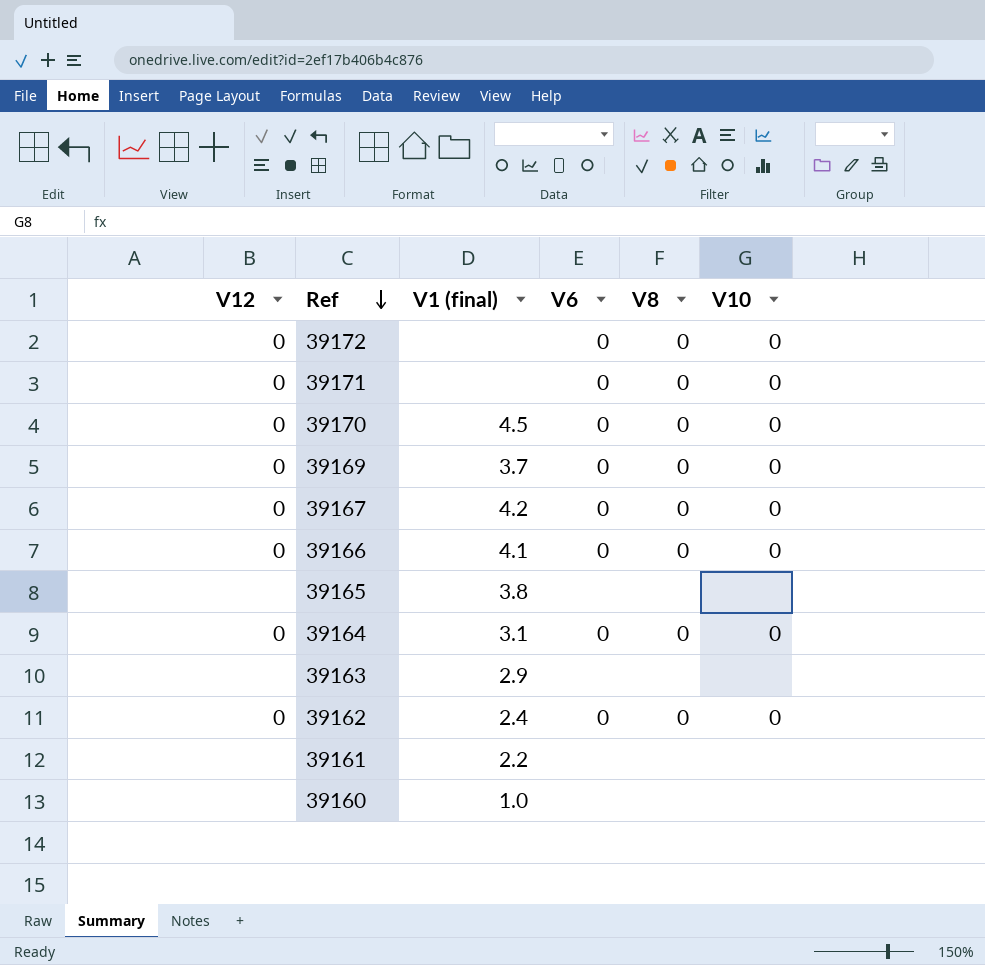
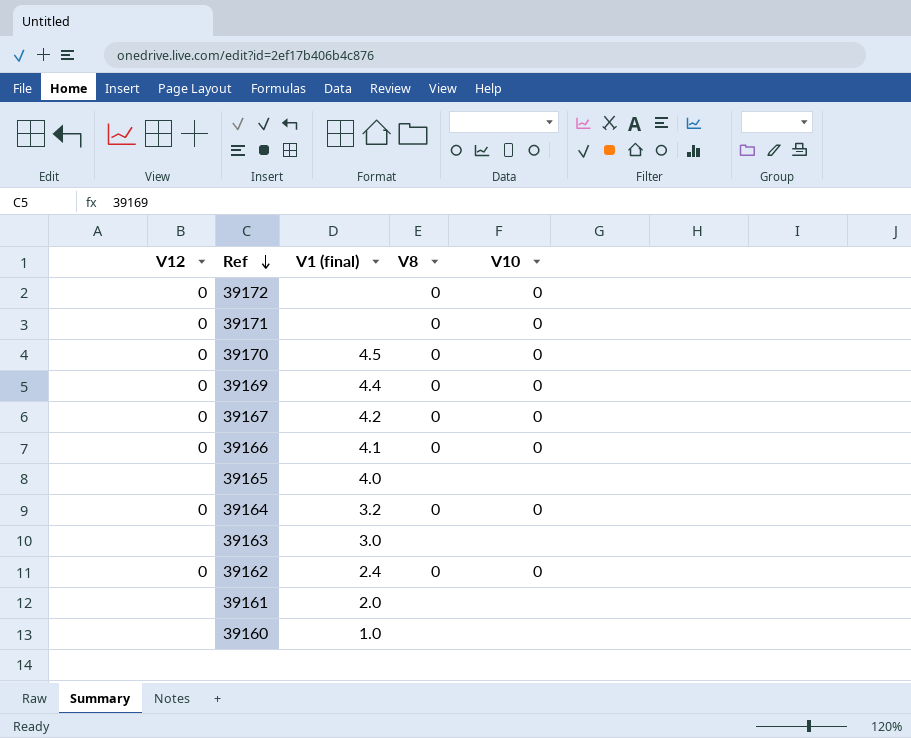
column V6 | position: 4 -> none
39169 | V1 (final): 3.7 -> 4.4
39165 | V1 (final): 3.8 -> 4.0
39164 | V1 (final): 3.1 -> 3.2
39163 | V1 (final): 2.9 -> 3.0
39161 | V1 (final): 2.2 -> 2.0

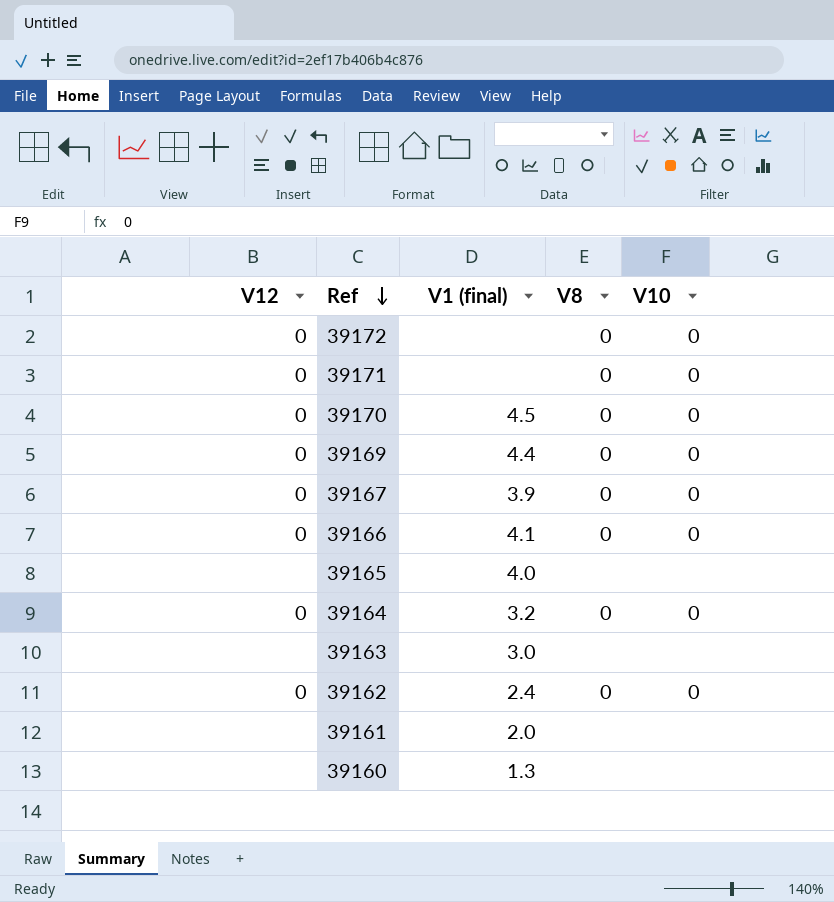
39167 | V1 (final): 4.2 -> 3.9
39160 | V1 (final): 1.0 -> 1.3

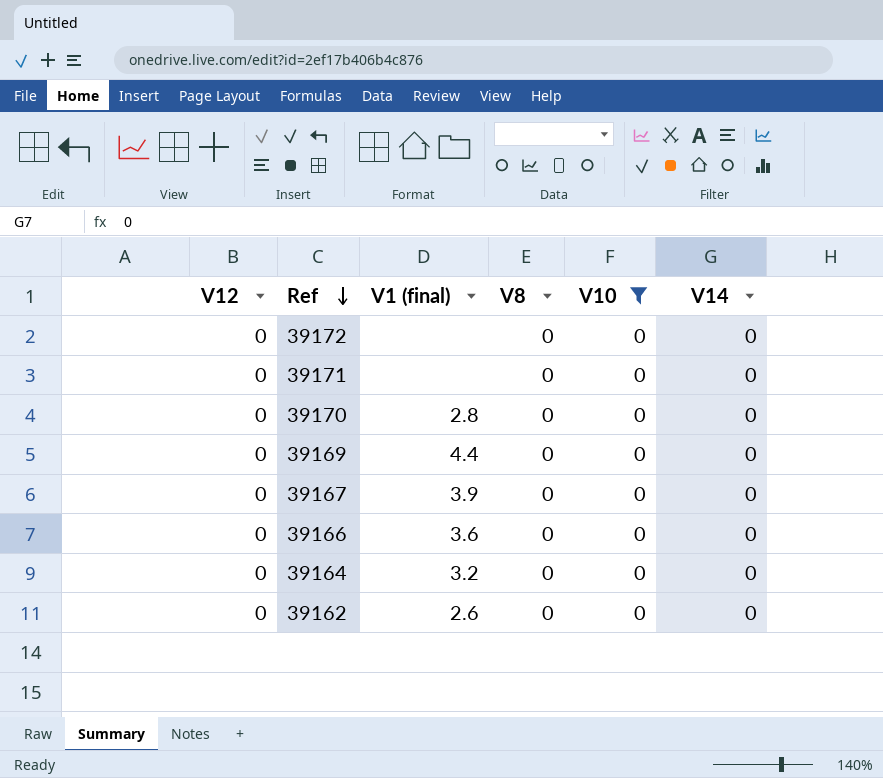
filter: none -> V10 = 0
column V14 | position: none -> 6
39170 | V1 (final): 4.5 -> 2.8
39166 | V1 (final): 4.1 -> 3.6
39162 | V1 (final): 2.4 -> 2.6

